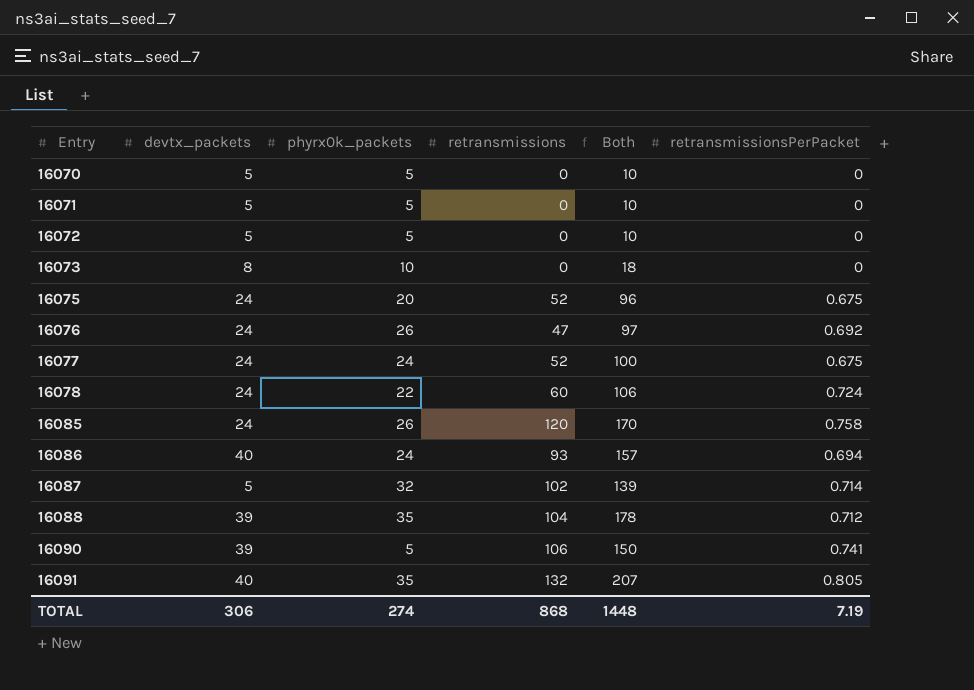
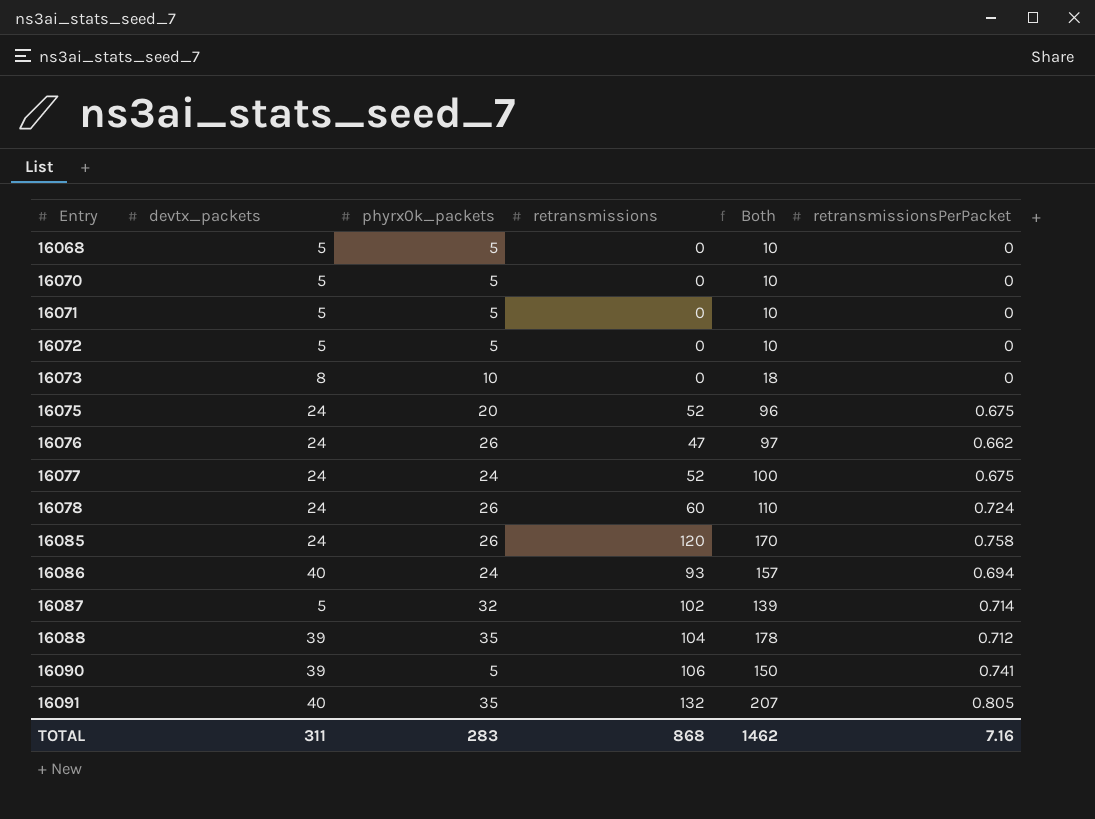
row 16068: none -> 5 | 5 | 0 | 10 | 0
16076 | retransmissionsPerPacket: 0.692 -> 0.662
16078 | phyrx0k_packets: 22 -> 26
16078 | Both: 106 -> 110
TOTAL | devtx_packets: 306 -> 311
TOTAL | phyrx0k_packets: 274 -> 283
TOTAL | Both: 1448 -> 1462
TOTAL | retransmissionsPerPacket: 7.19 -> 7.16

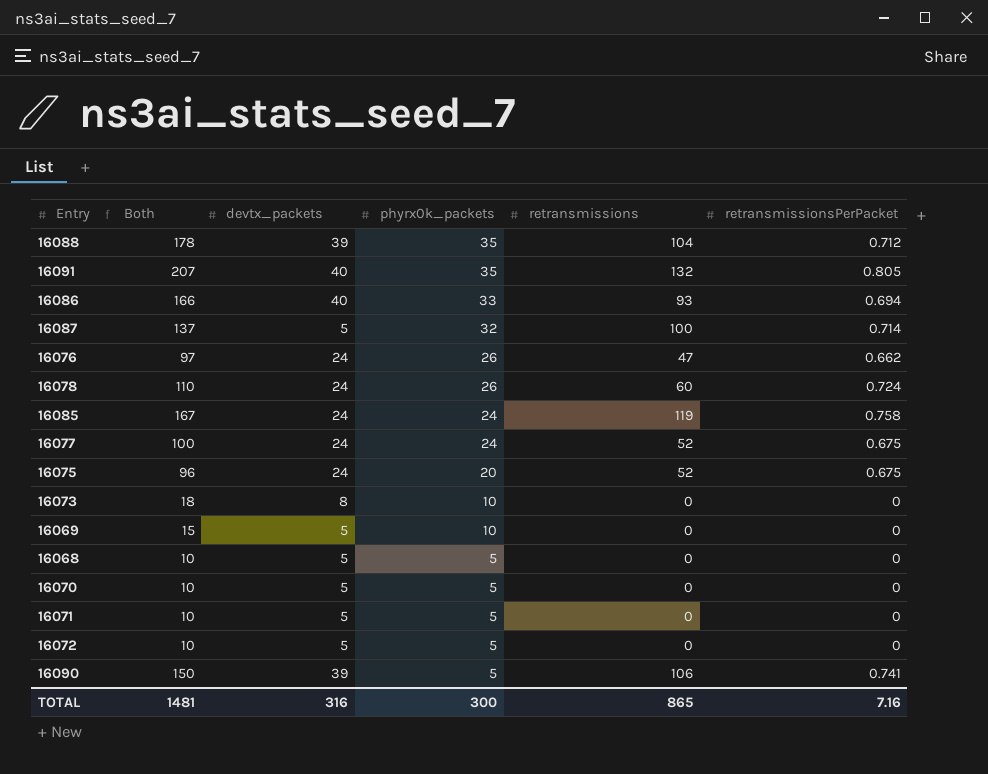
row order: Entry ascending -> phyrx0k_packets descending
column Both | position: 5 -> 2
16086 | Both: 157 -> 166
16086 | phyrx0k_packets: 24 -> 33
16087 | Both: 139 -> 137
16087 | retransmissions: 102 -> 100
16085 | Both: 170 -> 167
16085 | phyrx0k_packets: 26 -> 24
16085 | retransmissions: 120 -> 119
row 16069: none -> 15 | 5 | 10 | 0 | 0
TOTAL | Both: 1462 -> 1481
TOTAL | devtx_packets: 311 -> 316
TOTAL | phyrx0k_packets: 283 -> 300
TOTAL | retransmissions: 868 -> 865

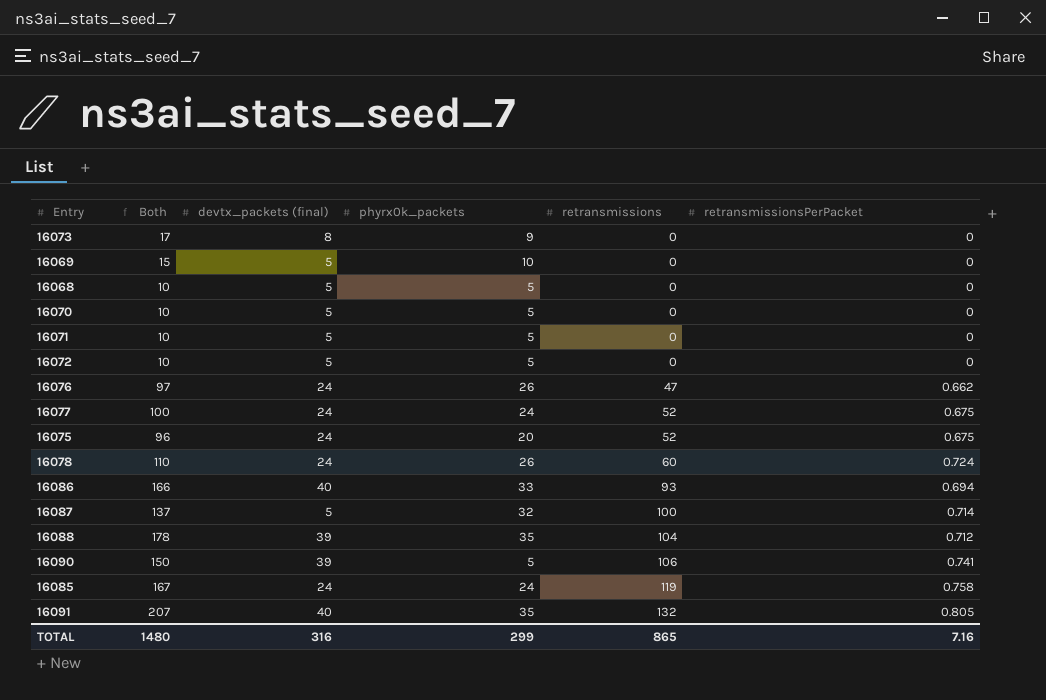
row order: phyrx0k_packets descending -> retransmissions ascending
column name: devtx_packets -> devtx_packets (final)
16073 | Both: 18 -> 17
16073 | phyrx0k_packets: 10 -> 9
TOTAL | Both: 1481 -> 1480
TOTAL | phyrx0k_packets: 300 -> 299

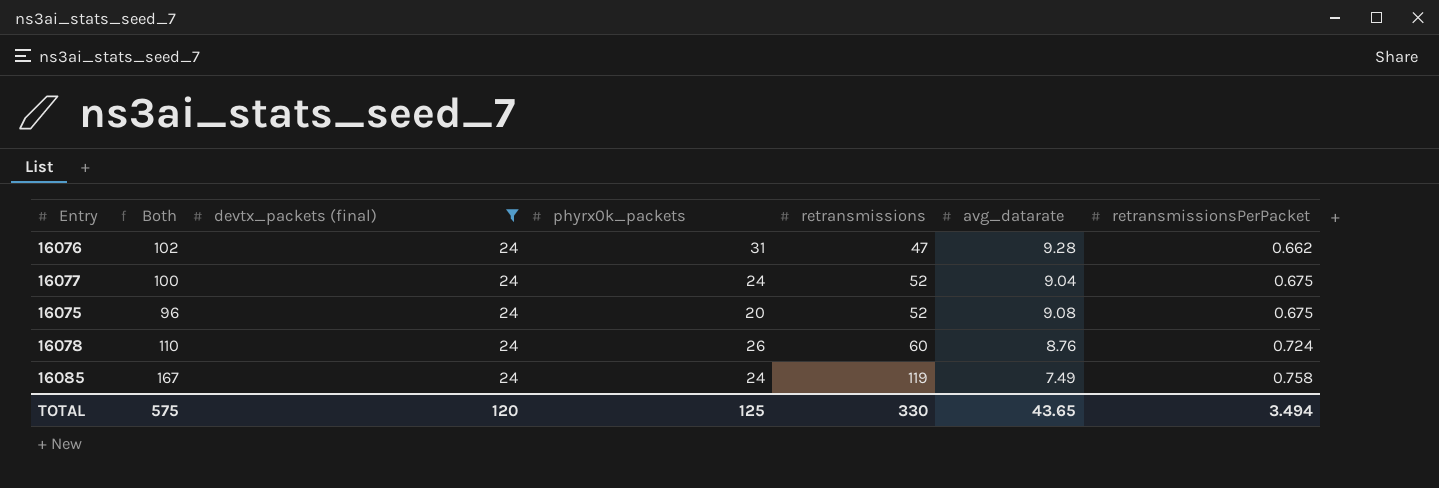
filter: none -> devtx_packets (final) = 24
column avg_datarate | position: none -> 6
16076 | Both: 97 -> 102
16076 | phyrx0k_packets: 26 -> 31
TOTAL | Both: 1480 -> 575
TOTAL | devtx_packets (final): 316 -> 120
TOTAL | phyrx0k_packets: 299 -> 125
TOTAL | retransmissions: 865 -> 330
TOTAL | retransmissionsPerPacket: 7.16 -> 3.494

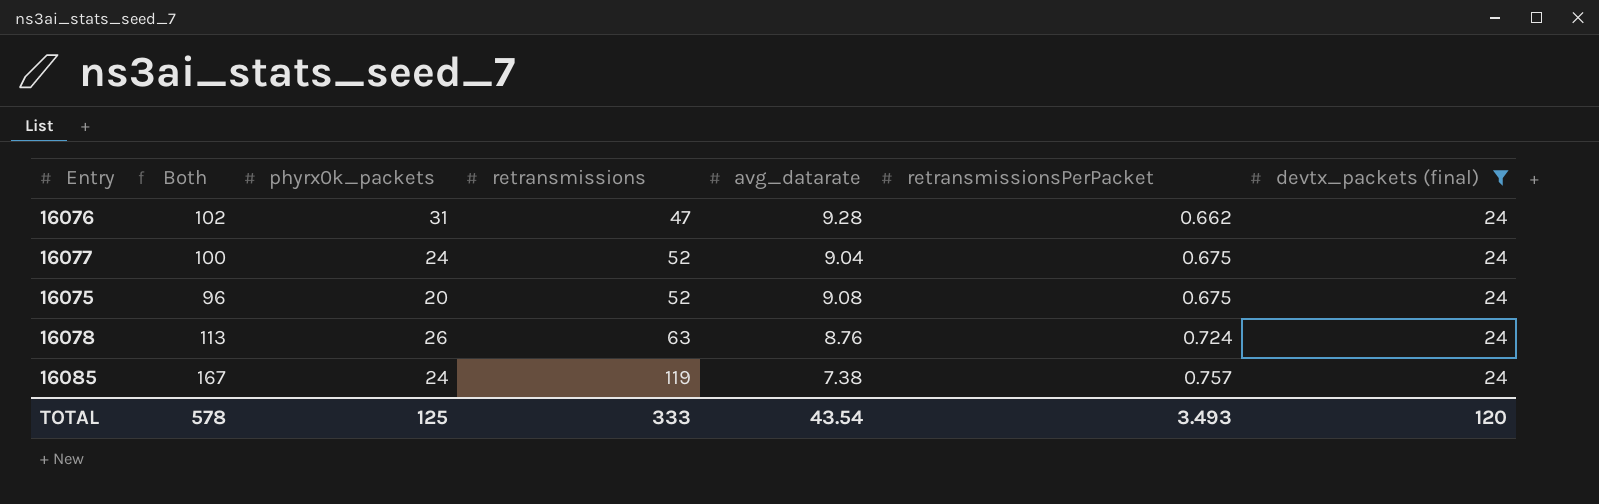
column devtx_packets (final) | position: 3 -> 7
16078 | Both: 110 -> 113
16078 | retransmissions: 60 -> 63
16085 | avg_datarate: 7.49 -> 7.38
16085 | retransmissionsPerPacket: 0.758 -> 0.757
TOTAL | Both: 575 -> 578
TOTAL | retransmissions: 330 -> 333
TOTAL | avg_datarate: 43.65 -> 43.54
TOTAL | retransmissionsPerPacket: 3.494 -> 3.493

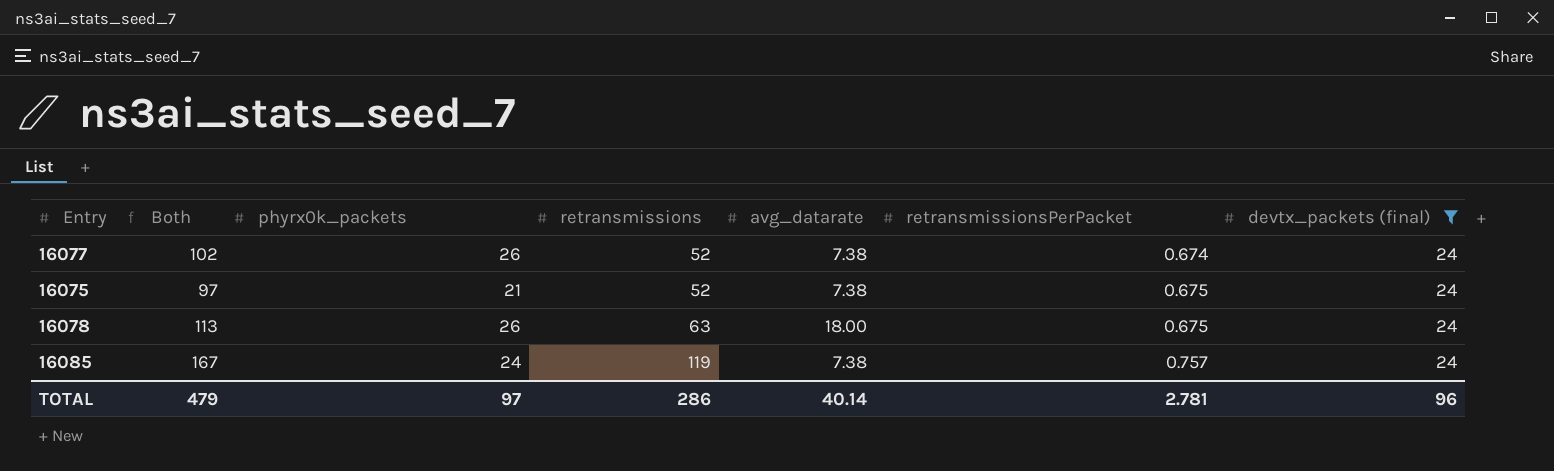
row 16076: 102 | 31 | 47 | 9.28 | 0.662 | 24 -> none
16077 | Both: 100 -> 102
16077 | phyrx0k_packets: 24 -> 26
16077 | avg_datarate: 9.04 -> 7.38
16077 | retransmissionsPerPacket: 0.675 -> 0.674
16075 | Both: 96 -> 97
16075 | phyrx0k_packets: 20 -> 21
16075 | avg_datarate: 9.08 -> 7.38
16078 | avg_datarate: 8.76 -> 18.00
16078 | retransmissionsPerPacket: 0.724 -> 0.675
TOTAL | Both: 578 -> 479
TOTAL | phyrx0k_packets: 125 -> 97
TOTAL | retransmissions: 333 -> 286
TOTAL | avg_datarate: 43.54 -> 40.14
TOTAL | retransmissionsPerPacket: 3.493 -> 2.781
TOTAL | devtx_packets (final): 120 -> 96

